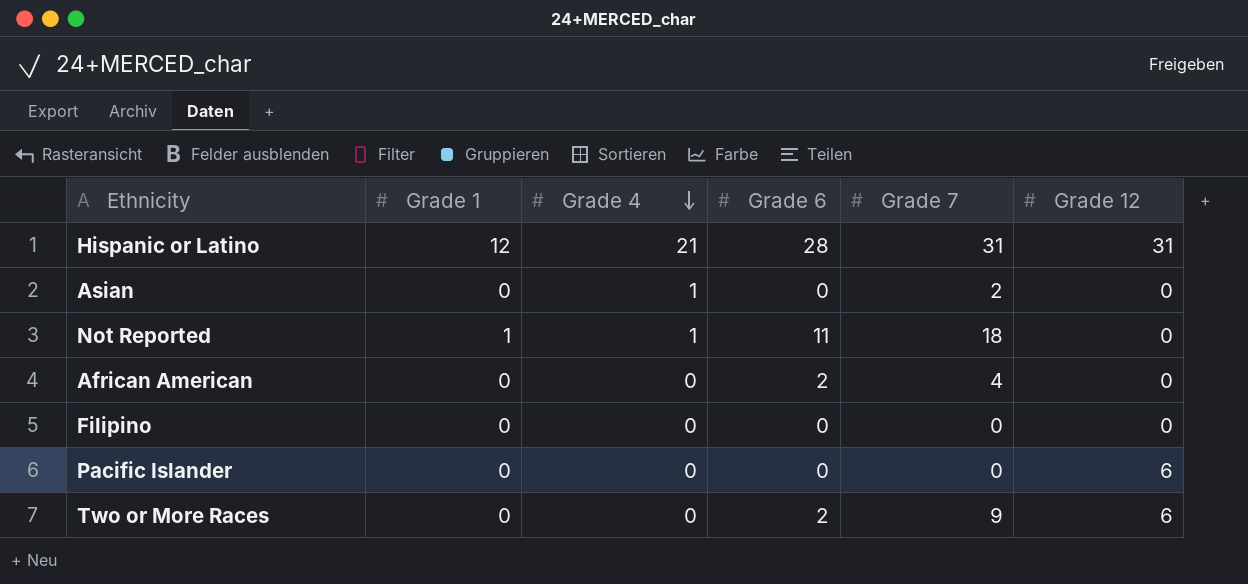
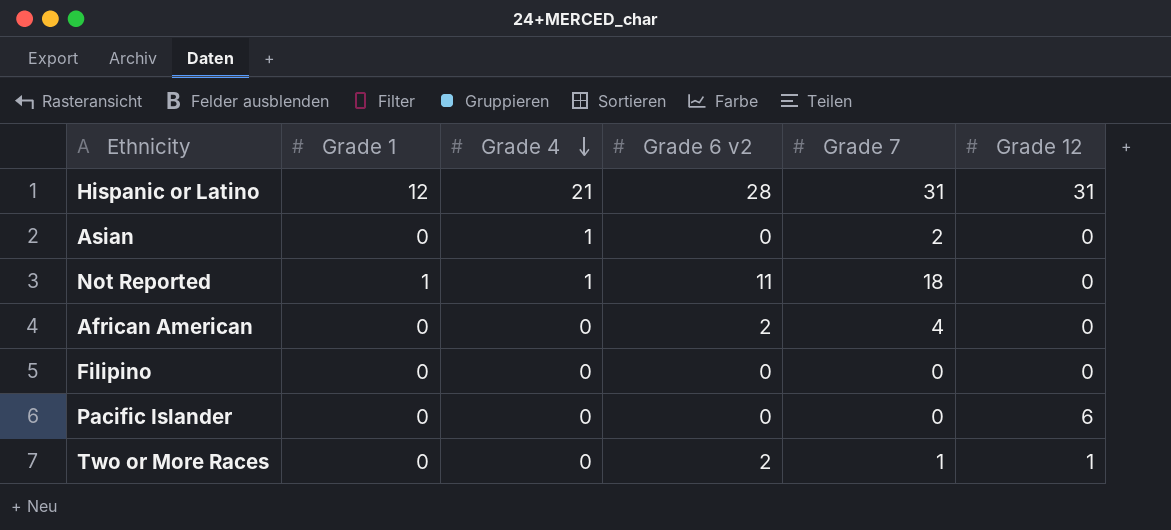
column name: Grade 6 -> Grade 6 v2
Two or More Races | Grade 7: 9 -> 1
Two or More Races | Grade 12: 6 -> 1

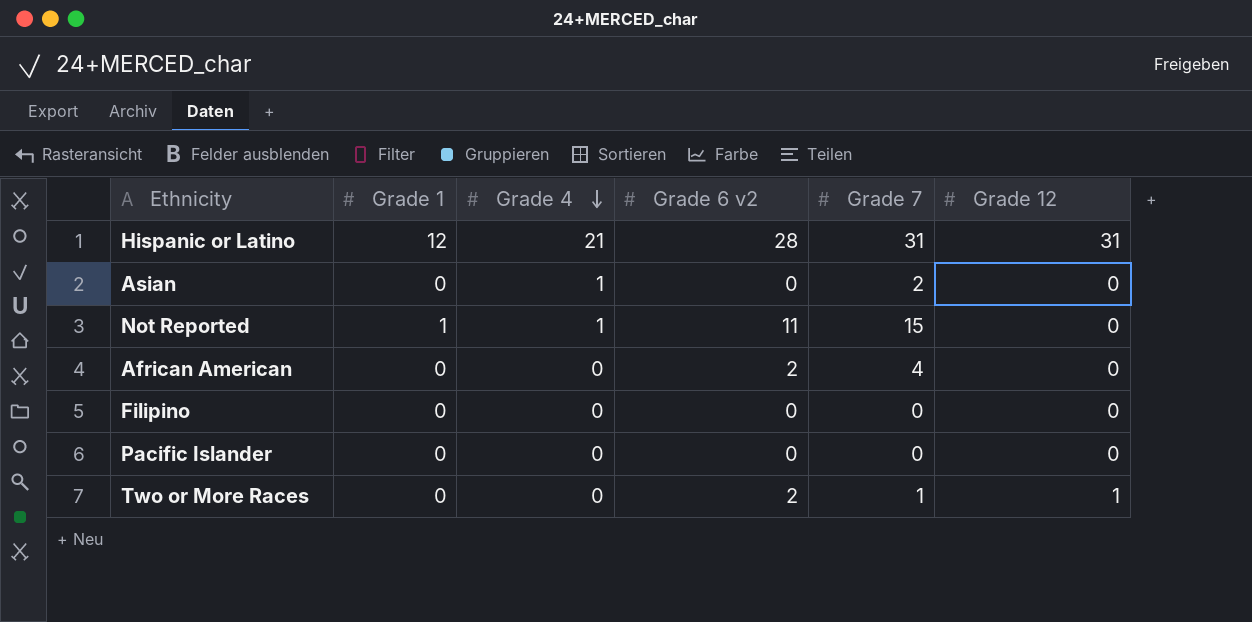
Not Reported | Grade 7: 18 -> 15
Pacific Islander | Grade 12: 6 -> 0

